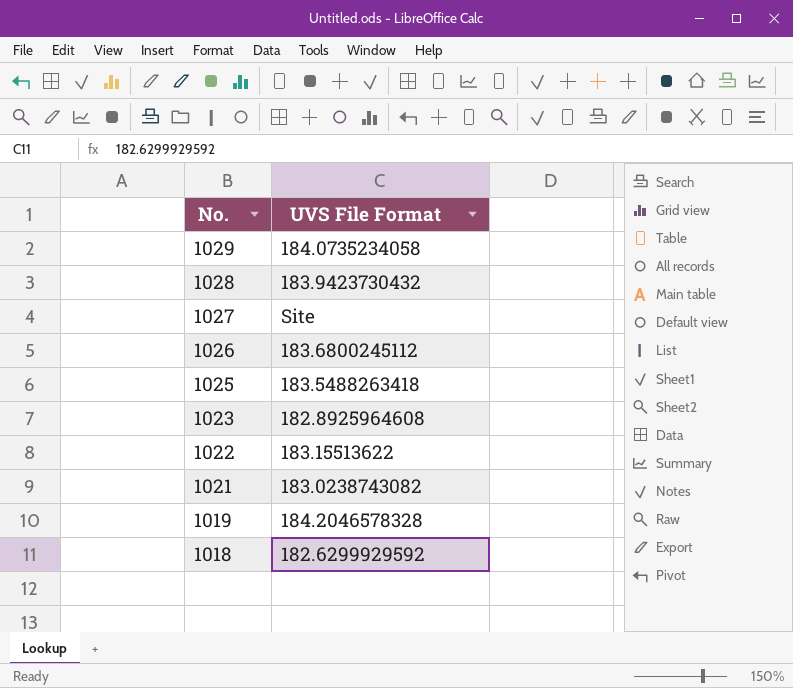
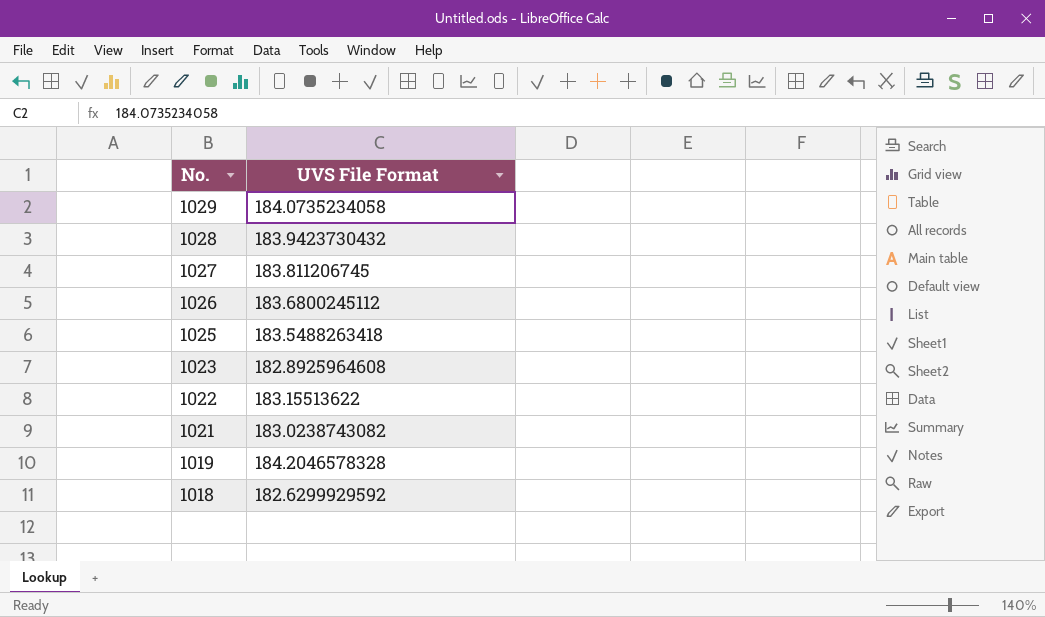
1027 | UVS File Format: Site -> 183.811206745

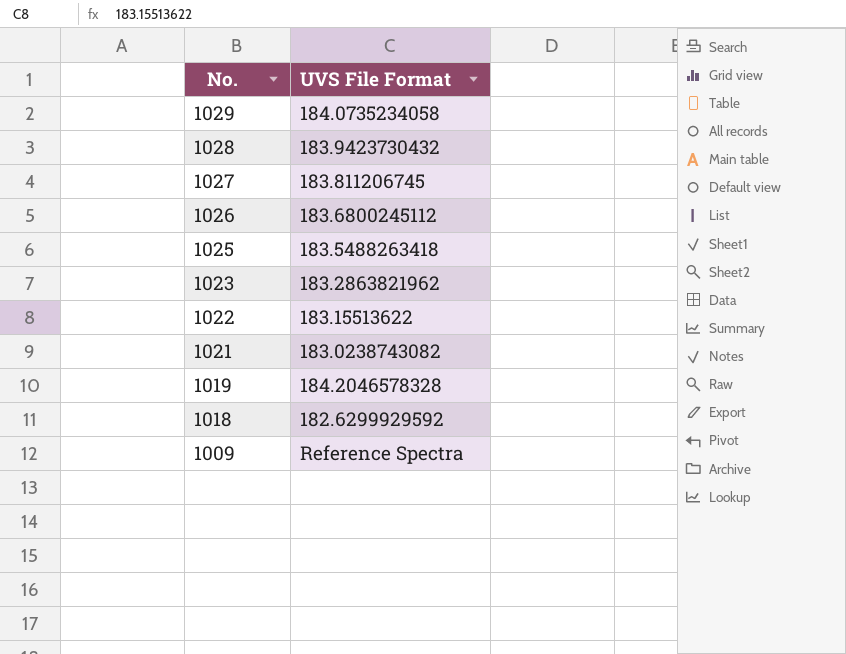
1023 | UVS File Format: 182.8925964608 -> 183.2863821962
row 1009: none -> Reference Spectra

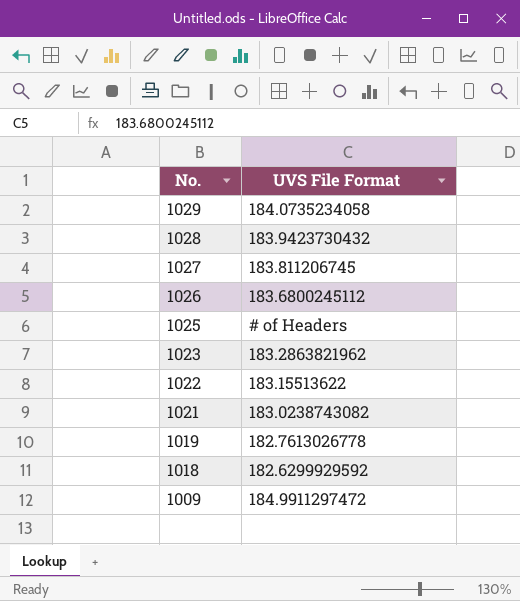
1025 | UVS File Format: 183.5488263418 -> # of Headers
1019 | UVS File Format: 184.2046578328 -> 182.7613026778
1009 | UVS File Format: Reference Spectra -> 184.9911297472

